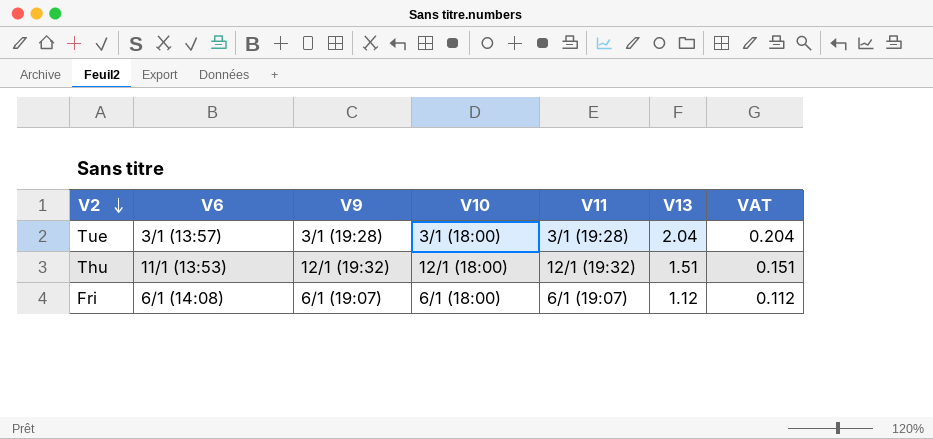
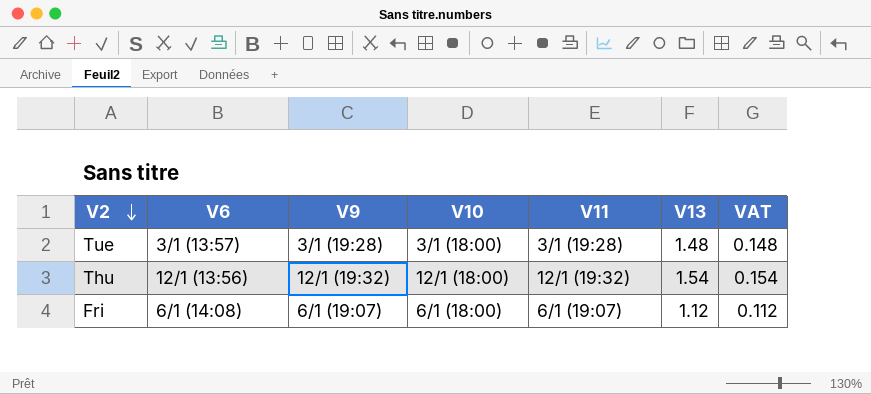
Tue | V13: 2.04 -> 1.48
Tue | VAT: 0.204 -> 0.148
Thu | V6: 11/1 (13:53) -> 12/1 (13:56)
Thu | V13: 1.51 -> 1.54
Thu | VAT: 0.151 -> 0.154

